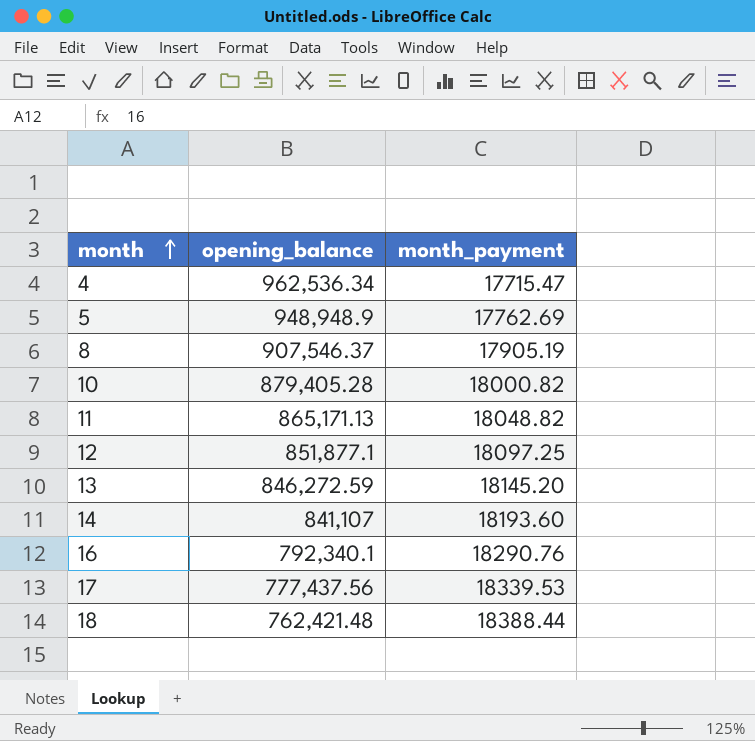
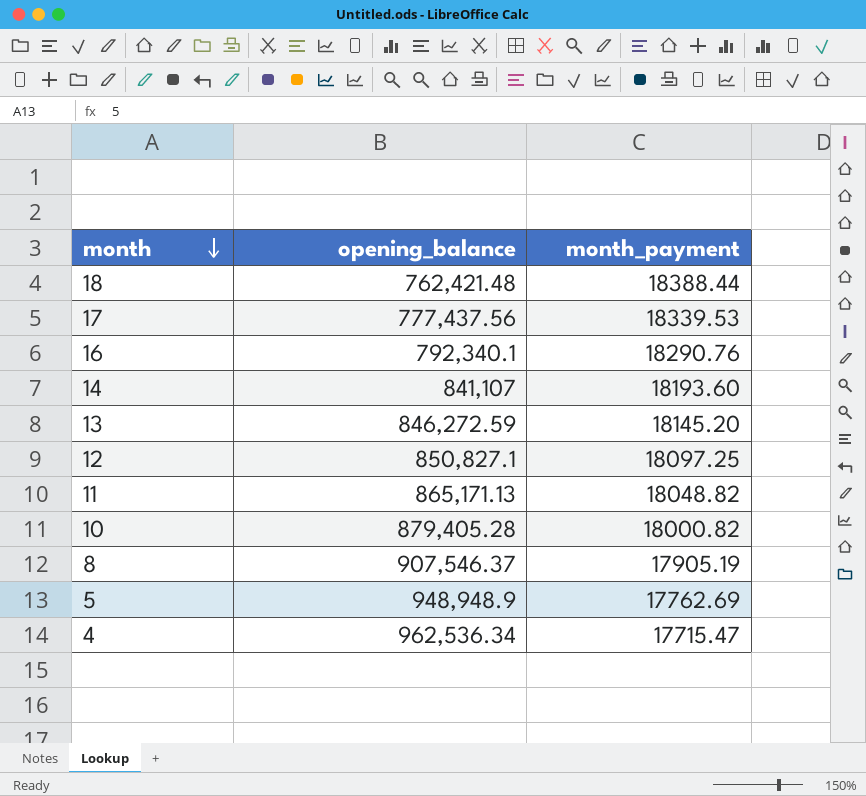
row order: month ascending -> month descending
12 | opening_balance: 851,877.1 -> 850,827.1

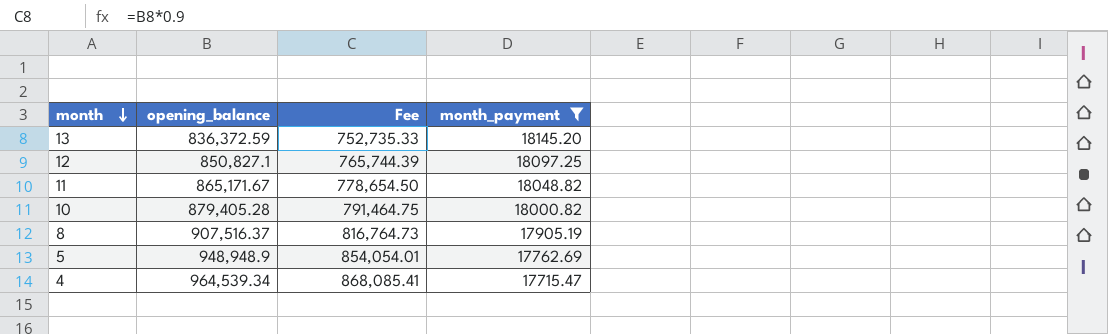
filter: none -> month_payment <= 18145.20
column Fee | formula: none -> [opening_balance] * 0.9
13 | opening_balance: 846,272.59 -> 836,372.59
11 | opening_balance: 865,171.13 -> 865,171.67
8 | opening_balance: 907,546.37 -> 907,516.37
4 | opening_balance: 962,536.34 -> 964,539.34

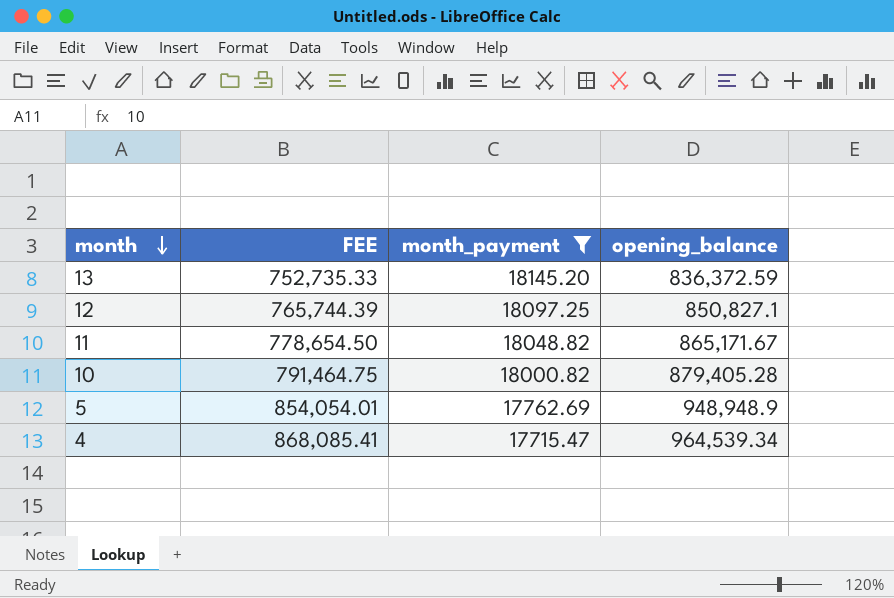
column name: Fee -> FEE
column opening_balance | position: 2 -> 4
row 8: 907,516.37 | 816,764.73 | 17905.19 -> none

